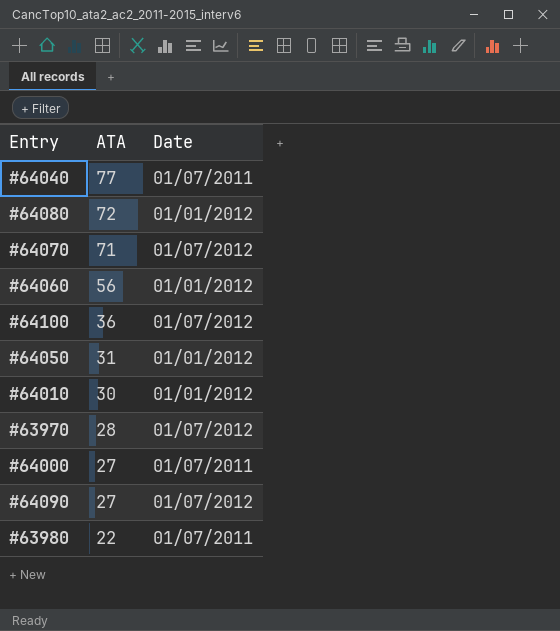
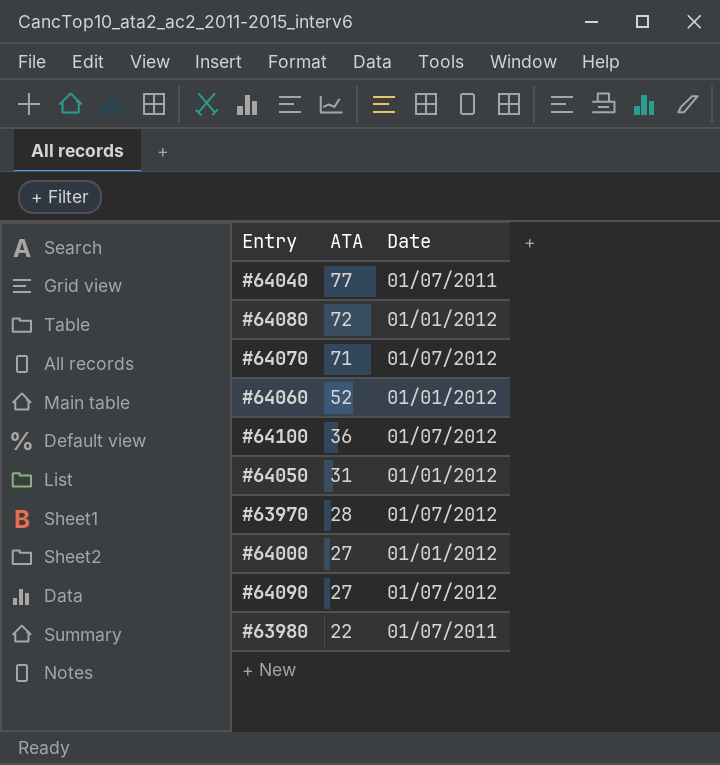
row #64010: 30 | 01/01/2012 -> none
#64060 | ATA: 56 -> 52
#64000 | Date: 01/07/2011 -> 01/01/2012

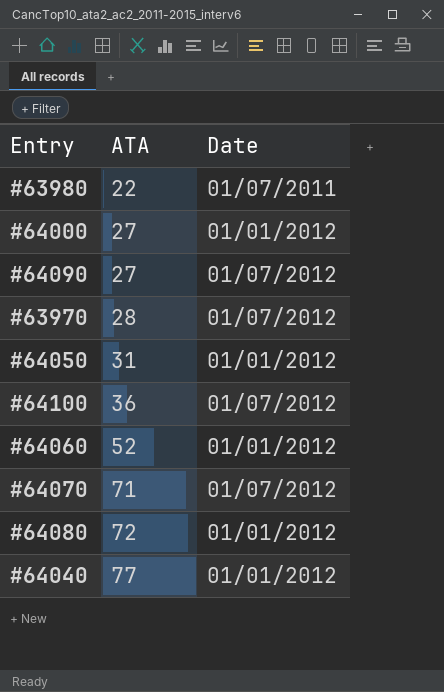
row order: ATA descending -> ATA ascending
#64040 | Date: 01/07/2011 -> 01/01/2012

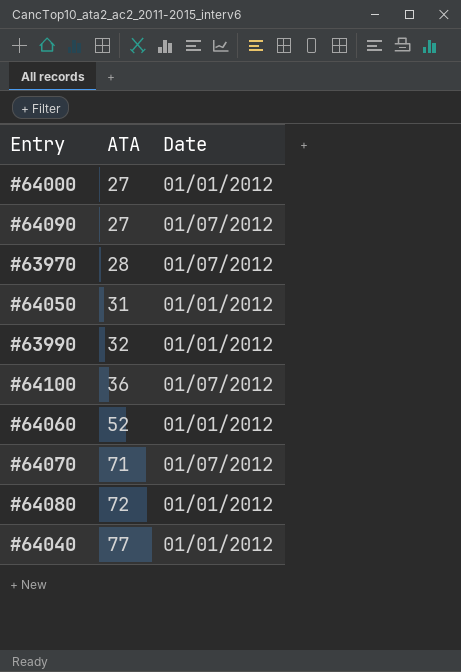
row #63980: 22 | 01/07/2011 -> none
row #63990: none -> 32 | 01/01/2012

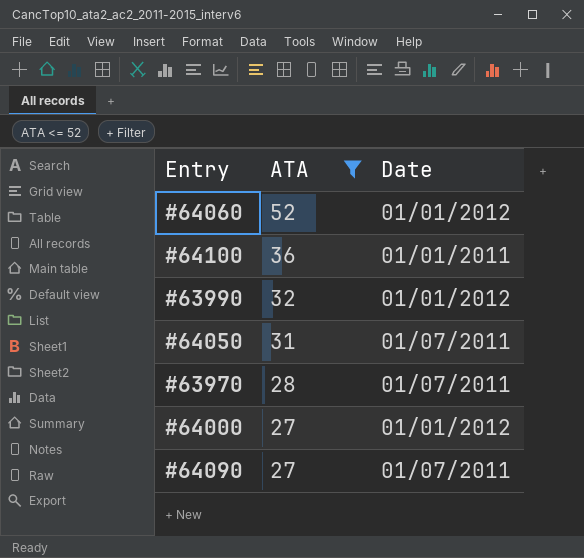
filter: none -> ATA <= 52
row order: ATA ascending -> ATA descending
#64100 | Date: 01/07/2012 -> 01/01/2011
#64050 | Date: 01/01/2012 -> 01/07/2011
#63970 | Date: 01/07/2012 -> 01/07/2011
#64090 | Date: 01/07/2012 -> 01/07/2011

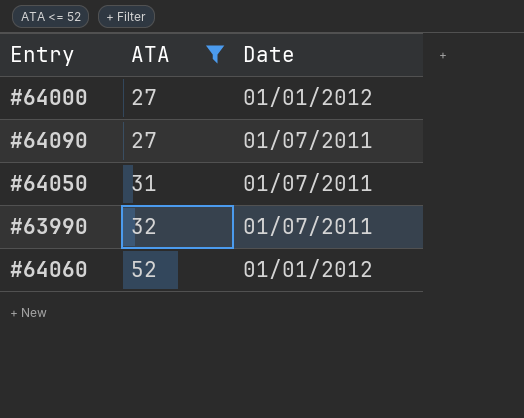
row order: ATA descending -> ATA ascending
row #64100: 36 | 01/01/2011 -> none
row #63970: 28 | 01/07/2011 -> none
#63990 | Date: 01/01/2012 -> 01/07/2011

